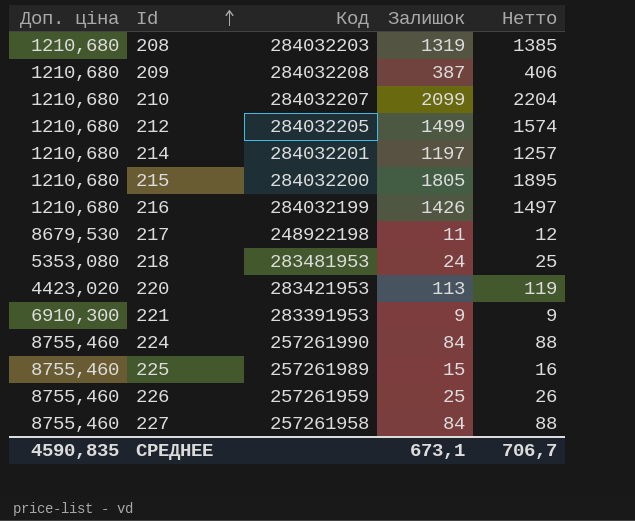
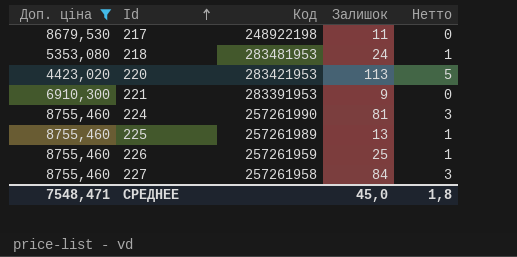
filter: none -> Доп. ціна != 1210,680
column Нетто | formula: [Залишок] * 1,05 -> [Залишок] * 0,04
224 | Залишок: 84 -> 81
225 | Залишок: 15 -> 13
СРЕДНЕЕ | Доп. ціна: 4590,835 -> 7548,471
СРЕДНЕЕ | Залишок: 673,1 -> 45,0
СРЕДНЕЕ | Нетто: 706,7 -> 1,8

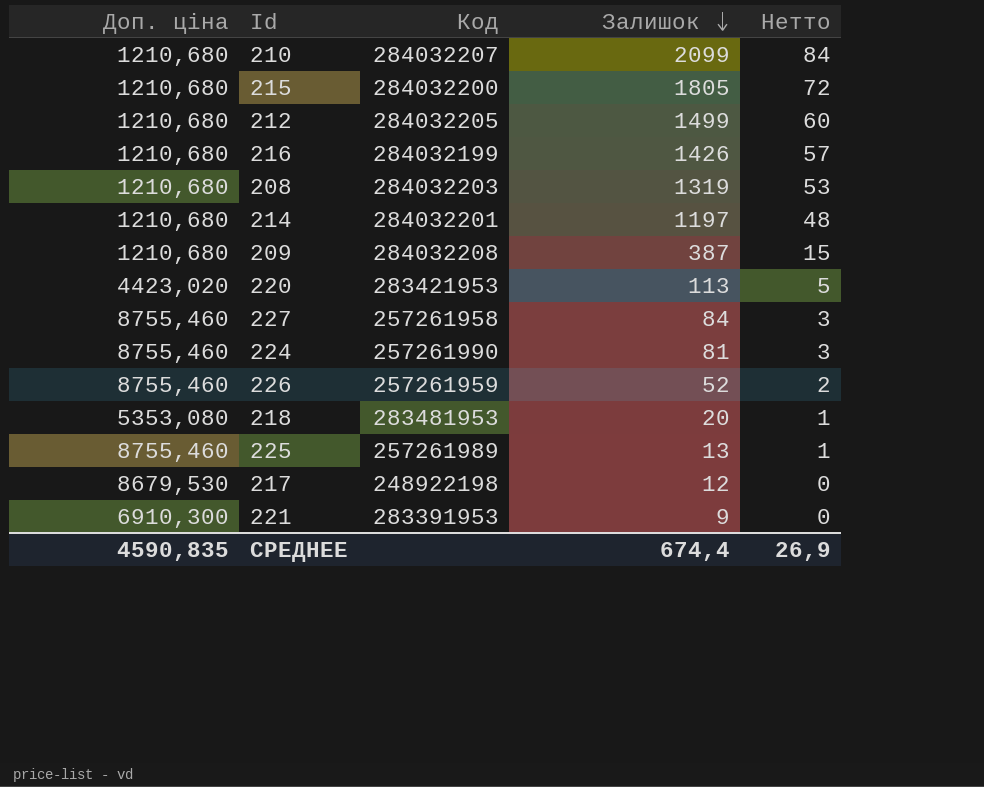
filter: Доп. ціна != 1210,680 -> none
row order: Id ascending -> Залишок descending
226 | Залишок: 25 -> 52
226 | Нетто: 1 -> 2
218 | Залишок: 24 -> 20
217 | Залишок: 11 -> 12
СРЕДНЕЕ | Доп. ціна: 7548,471 -> 4590,835
СРЕДНЕЕ | Залишок: 45,0 -> 674,4
СРЕДНЕЕ | Нетто: 1,8 -> 26,9

